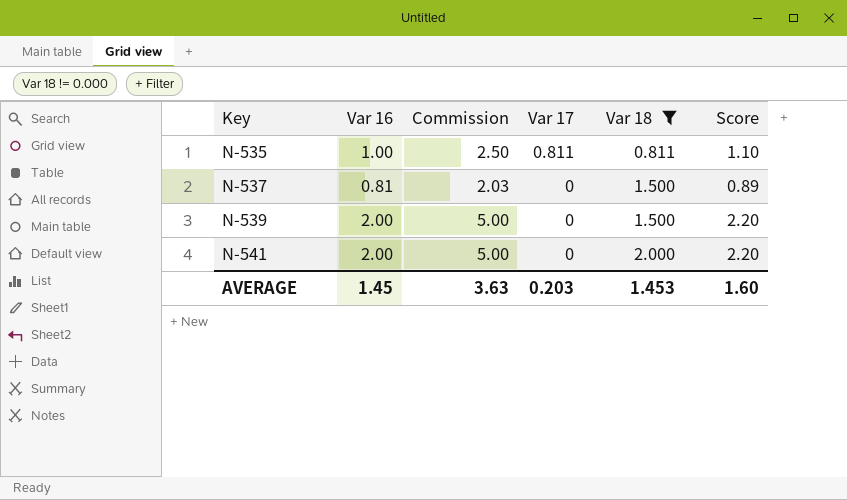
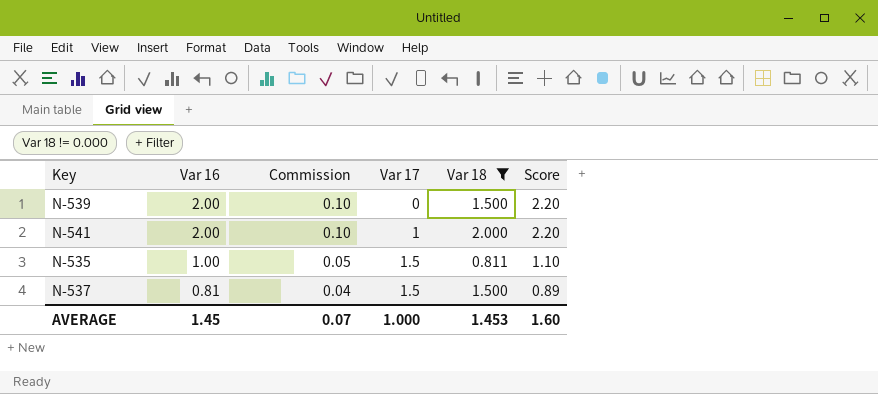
row order: Key ascending -> Var 16 descending
column Commission | formula: [Var 16] * 2.5 -> [Var 16] * 0.05
N-541 | Var 17: 0 -> 1
N-535 | Var 17: 0.811 -> 1.5
N-537 | Var 17: 0 -> 1.5
AVERAGE | Commission: 3.63 -> 0.07
AVERAGE | Var 17: 0.203 -> 1.000

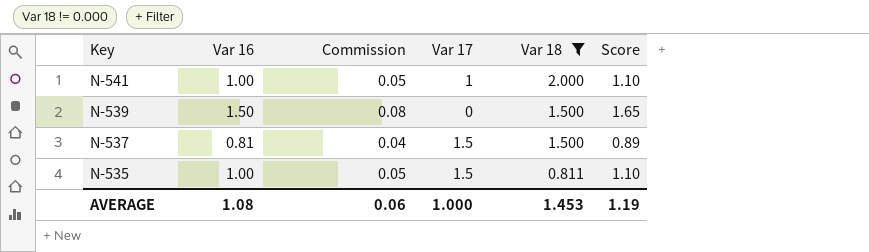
row order: Var 16 descending -> Key descending
N-541 | Var 16: 2.00 -> 1.00
N-541 | Commission: 0.10 -> 0.05
N-541 | Score: 2.20 -> 1.10
N-539 | Var 16: 2.00 -> 1.50
N-539 | Commission: 0.10 -> 0.08
N-539 | Score: 2.20 -> 1.65
AVERAGE | Var 16: 1.45 -> 1.08
AVERAGE | Commission: 0.07 -> 0.06
AVERAGE | Score: 1.60 -> 1.19

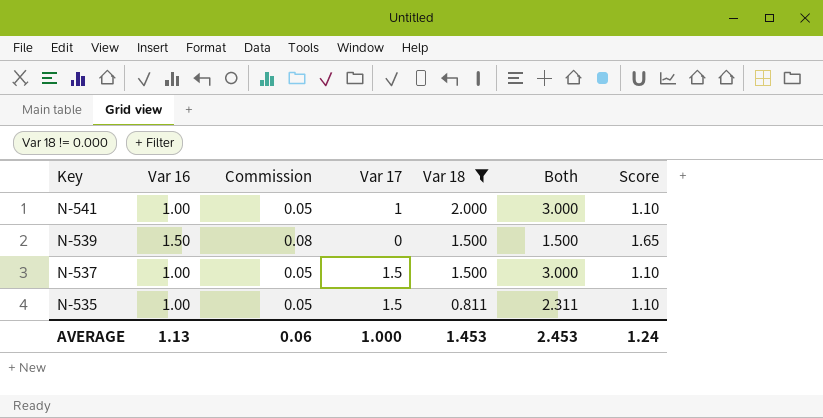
column Both | formula: none -> [Var 17] + [Var 18]
N-537 | Var 16: 0.81 -> 1.00
N-537 | Commission: 0.04 -> 0.05
N-537 | Score: 0.89 -> 1.10
AVERAGE | Var 16: 1.08 -> 1.13
AVERAGE | Score: 1.19 -> 1.24

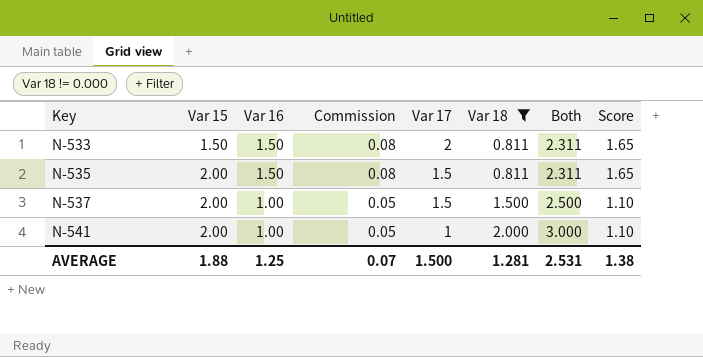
row order: Key descending -> Key ascending
column Var 15 | position: none -> 2
column Both | formula: [Var 17] + [Var 18] -> [Var 16] + [Var 18]
row N-539: 1.50 | 0.08 | 0 | 1.500 | 1.500 | 1.65 -> none
row N-533: none -> 1.50 | 1.50 | 0.08 | 2 | 0.811 | 2.311 | 1.65
N-535 | Var 16: 1.00 -> 1.50
N-535 | Commission: 0.05 -> 0.08
N-535 | Score: 1.10 -> 1.65
AVERAGE | Var 16: 1.13 -> 1.25
AVERAGE | Commission: 0.06 -> 0.07
AVERAGE | Var 17: 1.000 -> 1.500
AVERAGE | Var 18: 1.453 -> 1.281
AVERAGE | Both: 2.453 -> 2.531
AVERAGE | Score: 1.24 -> 1.38

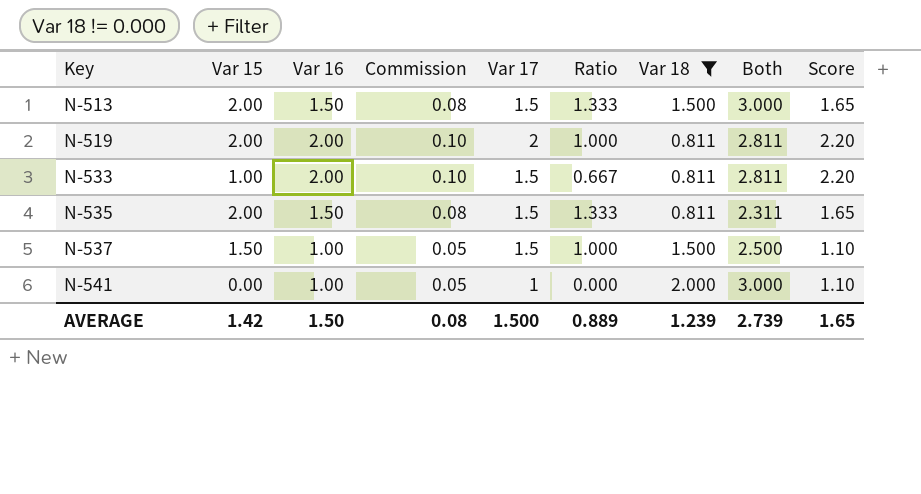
column Ratio | formula: none -> [Var 15] / [Var 17]
row N-513: none -> 2.00 | 1.50 | 0.08 | 1.5 | 1.333 | 1.500 | 3.000 | 1.65
row N-519: none -> 2.00 | 2.00 | 0.10 | 2 | 1.000 | 0.811 | 2.811 | 2.20
N-533 | Var 15: 1.50 -> 1.00
N-533 | Var 16: 1.50 -> 2.00
N-533 | Commission: 0.08 -> 0.10
N-533 | Var 17: 2 -> 1.5
N-533 | Both: 2.311 -> 2.811
N-533 | Score: 1.65 -> 2.20
N-537 | Var 15: 2.00 -> 1.50
N-541 | Var 15: 2.00 -> 0.00
AVERAGE | Var 15: 1.88 -> 1.42
AVERAGE | Var 16: 1.25 -> 1.50
AVERAGE | Commission: 0.07 -> 0.08
AVERAGE | Var 18: 1.281 -> 1.239
AVERAGE | Both: 2.531 -> 2.739
AVERAGE | Score: 1.38 -> 1.65

